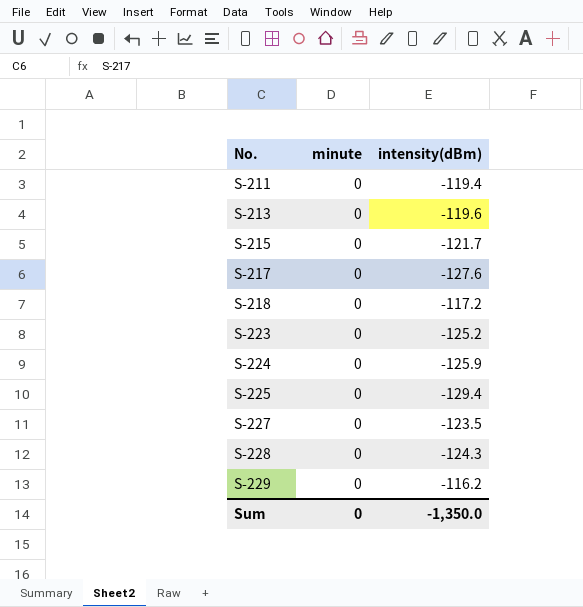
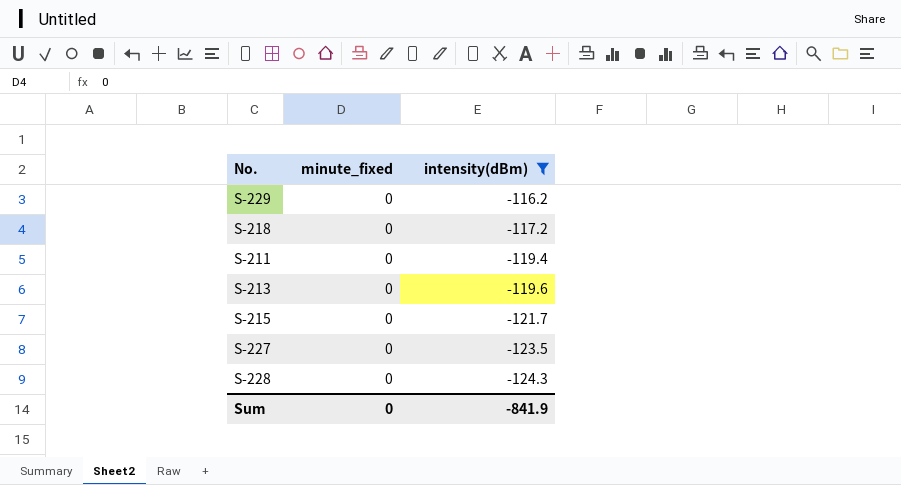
filter: none -> intensity(dBm) >= -124.3
row order: No. ascending -> intensity(dBm) descending
column name: minute -> minute_fixed
Sum | intensity(dBm): -1,350.0 -> -841.9

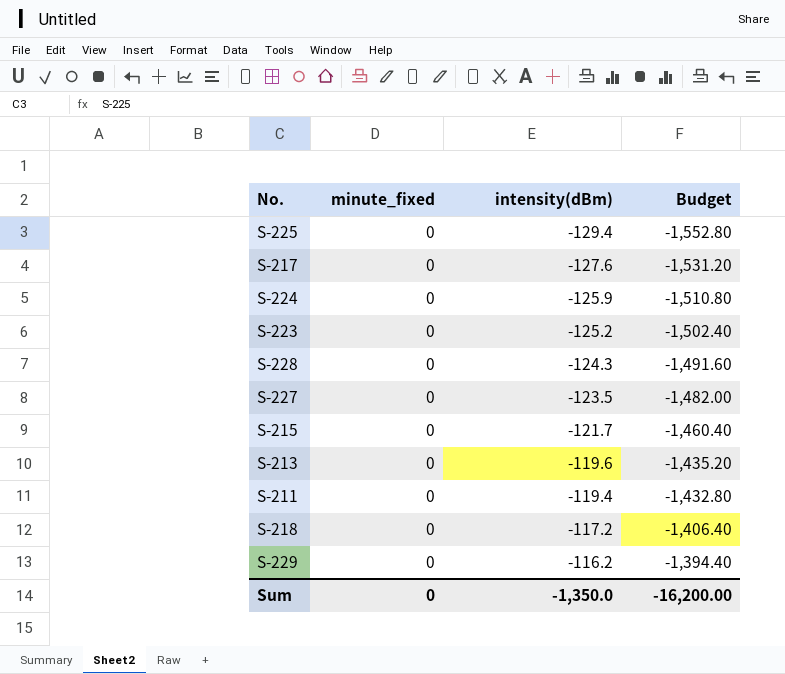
filter: intensity(dBm) >= -124.3 -> none
row order: intensity(dBm) descending -> intensity(dBm) ascending
column Budget | formula: none -> [intensity(dBm)] * 12
Sum | intensity(dBm): -841.9 -> -1,350.0

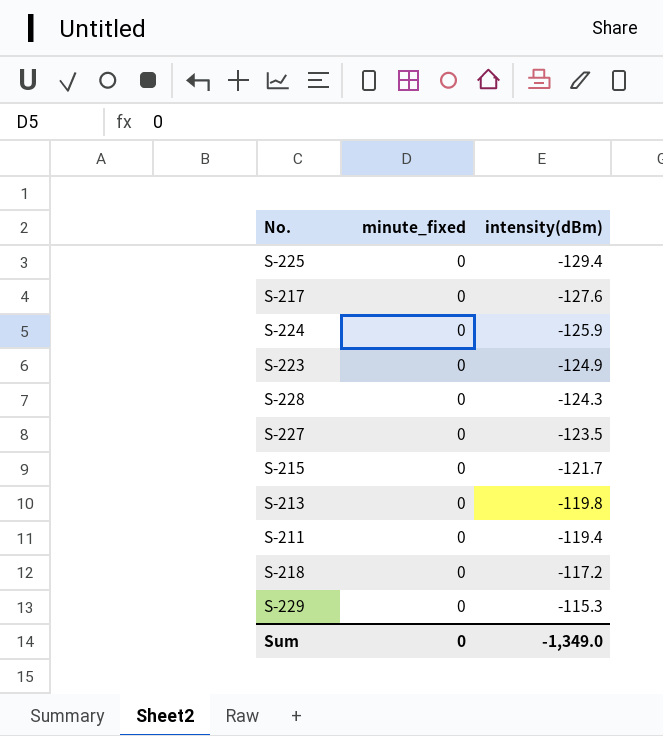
column Budget | formula: [intensity(dBm)] * 12 -> none
S-223 | intensity(dBm): -125.2 -> -124.9
S-213 | intensity(dBm): -119.6 -> -119.8
S-229 | intensity(dBm): -116.2 -> -115.3
Sum | intensity(dBm): -1,350.0 -> -1,349.0

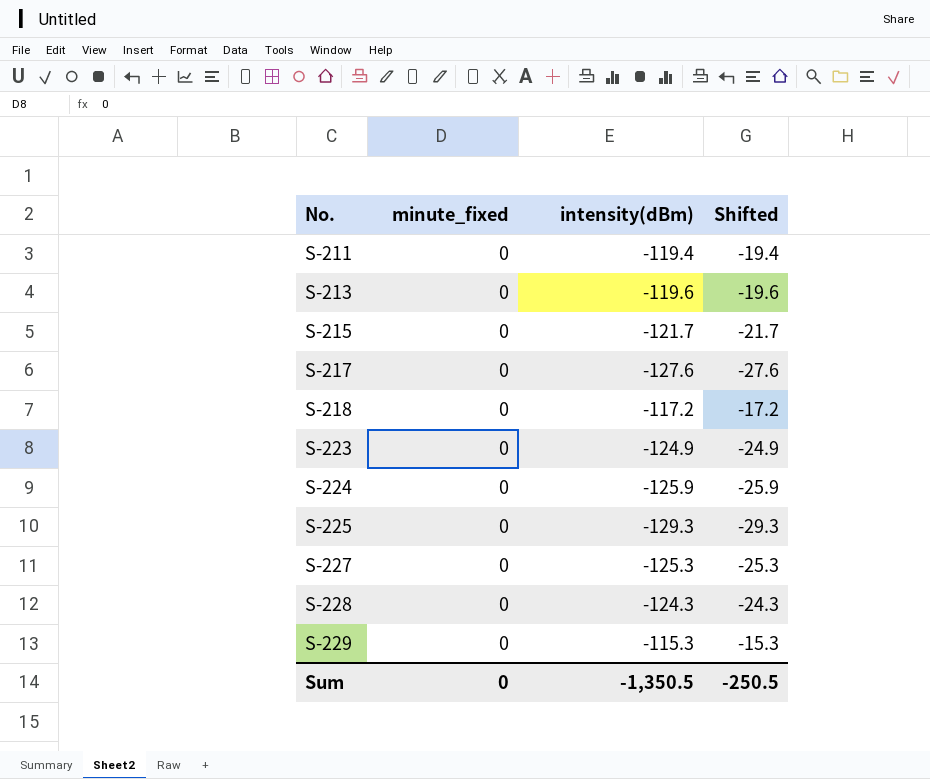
row order: intensity(dBm) ascending -> No. ascending
column Shifted | formula: none -> [intensity(dBm)] + 100
S-213 | intensity(dBm): -119.8 -> -119.6
S-225 | intensity(dBm): -129.4 -> -129.3
S-227 | intensity(dBm): -123.5 -> -125.3
Sum | intensity(dBm): -1,349.0 -> -1,350.5

